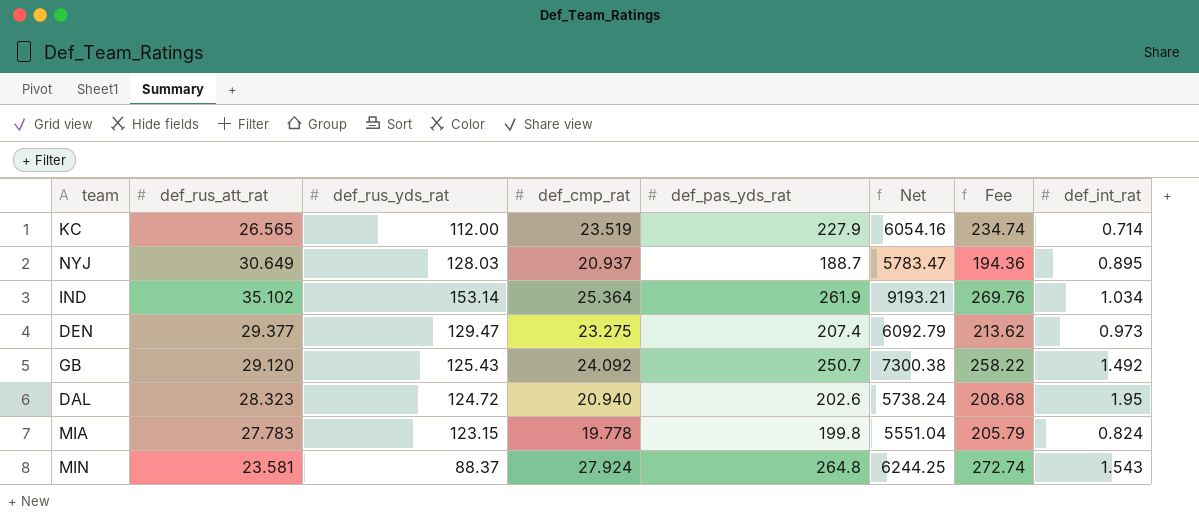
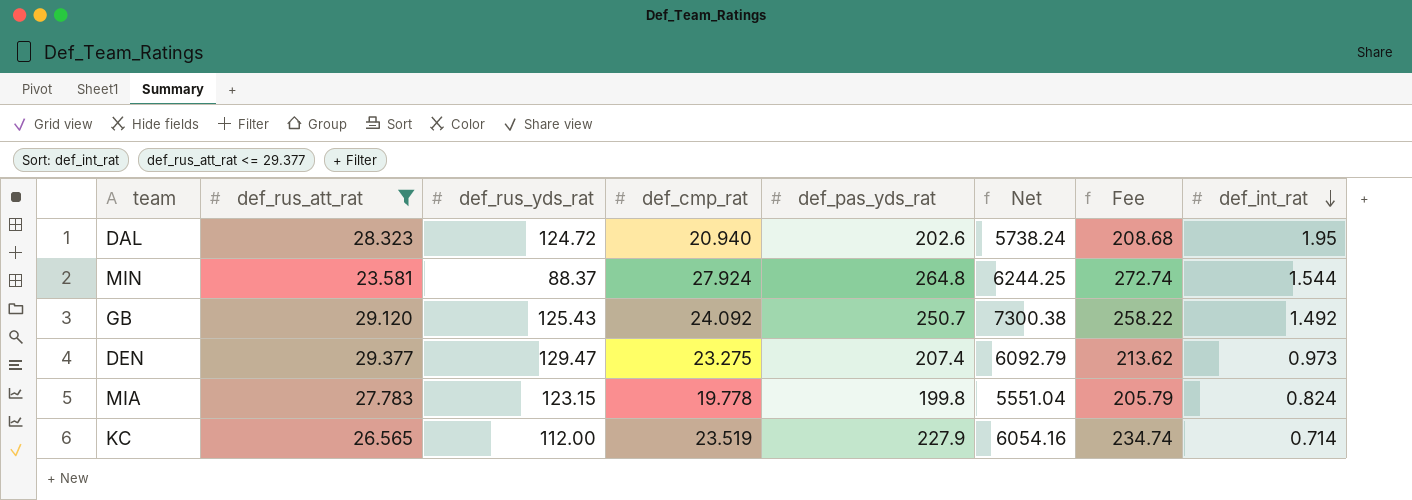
filter: none -> def_rus_att_rat <= 29.377
row order: none -> def_int_rat descending
MIN | def_int_rat: 1.543 -> 1.544

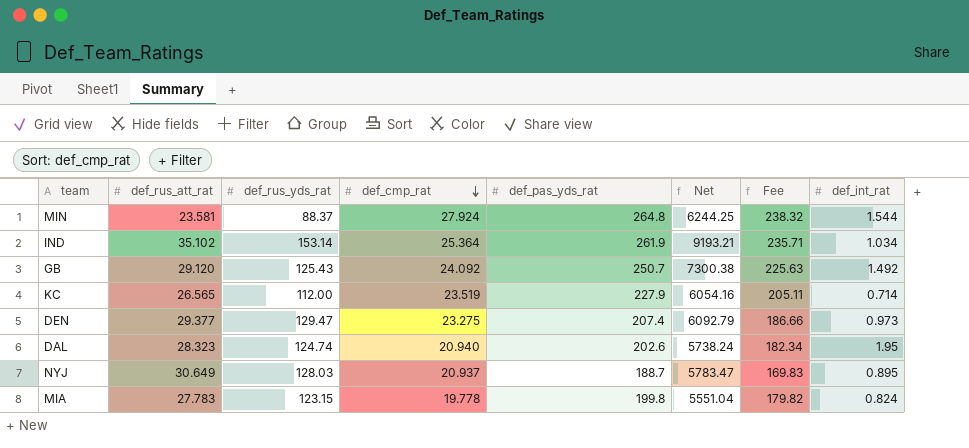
filter: def_rus_att_rat <= 29.377 -> none
row order: def_int_rat descending -> def_cmp_rat descending
column Fee | formula: [def_pas_yds_rat] * 1.03 -> [def_pas_yds_rat] * 0.9
DAL | def_rus_yds_rat: 124.72 -> 124.74

